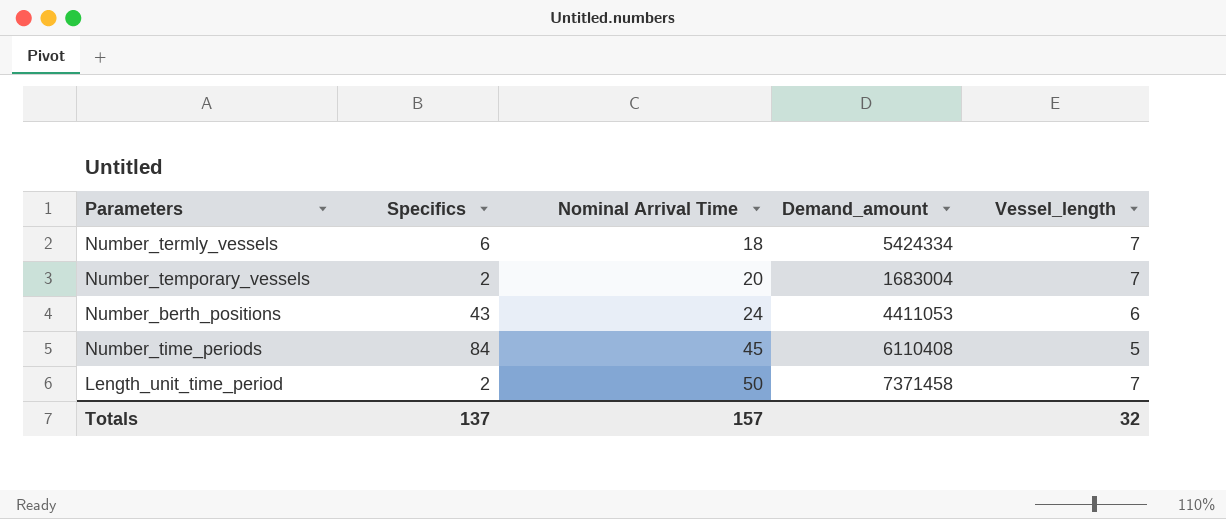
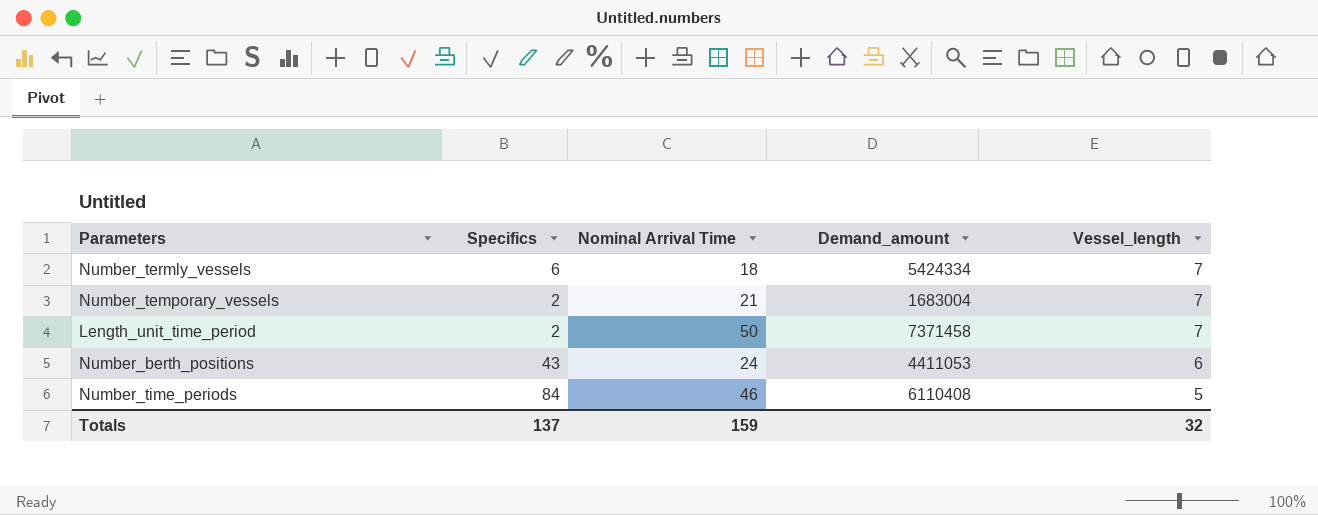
row order: Nominal Arrival Time ascending -> Vessel_length descending
Number_temporary_vessels | Nominal Arrival Time: 20 -> 21
Number_time_periods | Nominal Arrival Time: 45 -> 46
Totals | Nominal Arrival Time: 157 -> 159

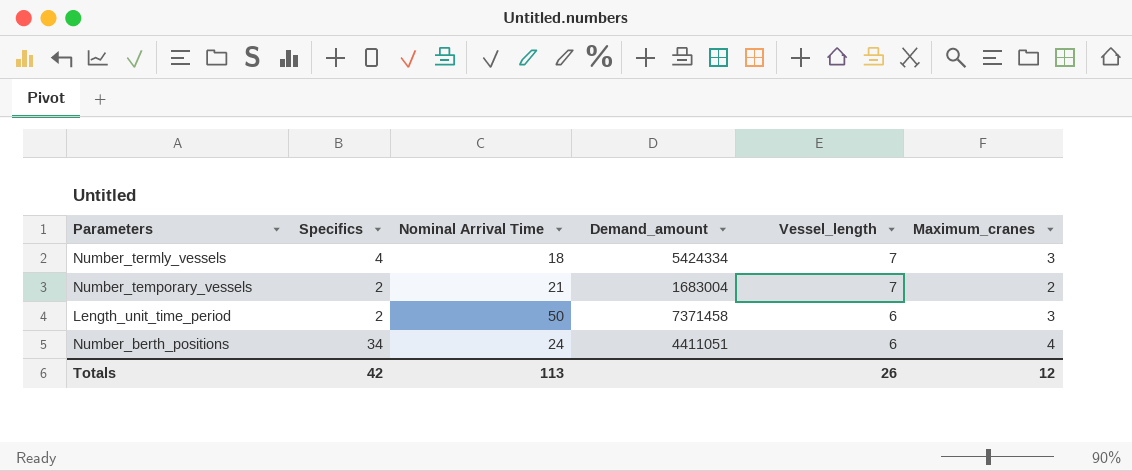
column Maximum_cranes | position: none -> 6
row Number_time_periods: 84 | 46 | 6110408 | 5 -> none
Number_termly_vessels | Specifics: 6 -> 4
Length_unit_time_period | Vessel_length: 7 -> 6
Number_berth_positions | Specifics: 43 -> 34
Number_berth_positions | Demand_amount: 4411053 -> 4411051
Totals | Specifics: 137 -> 42
Totals | Nominal Arrival Time: 159 -> 113
Totals | Vessel_length: 32 -> 26

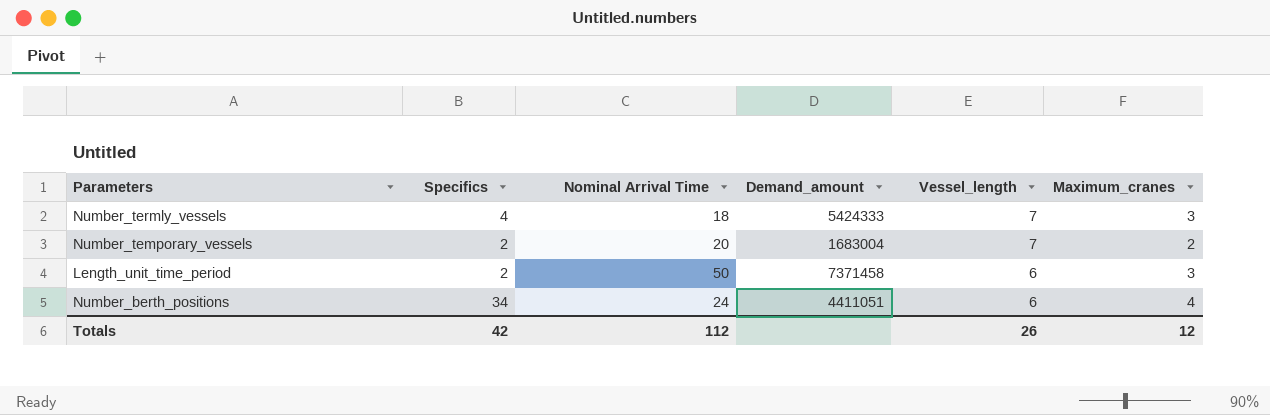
Number_termly_vessels | Demand_amount: 5424334 -> 5424333
Number_temporary_vessels | Nominal Arrival Time: 21 -> 20
Totals | Nominal Arrival Time: 113 -> 112

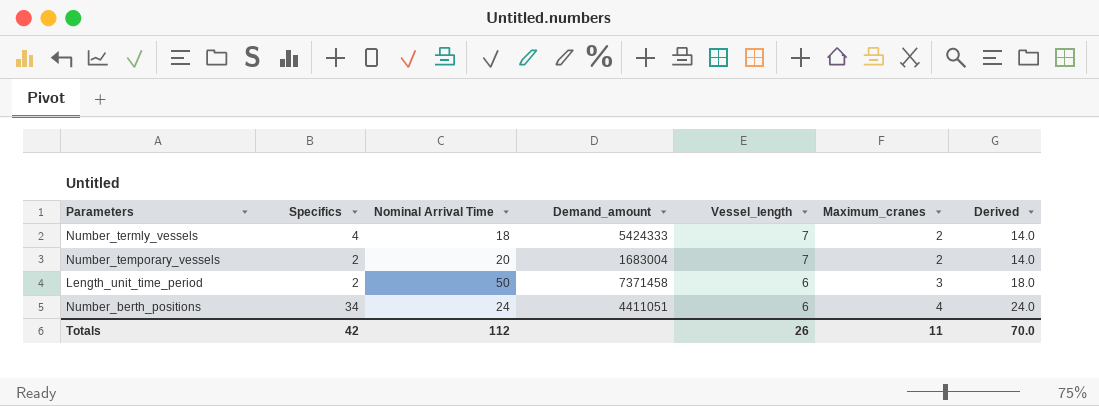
column Derived | formula: none -> [Vessel_length] * [Maximum_cranes]
Number_termly_vessels | Maximum_cranes: 3 -> 2
Totals | Maximum_cranes: 12 -> 11

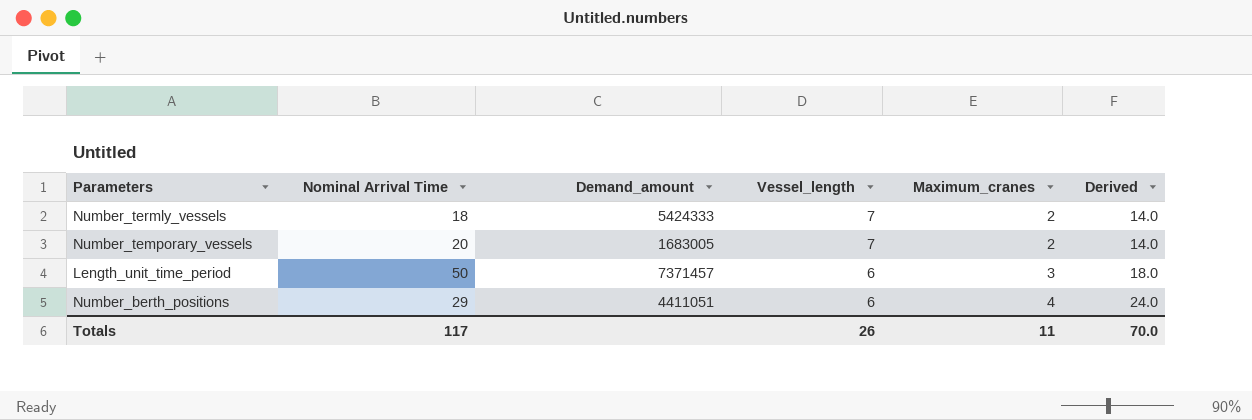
column Specifics | position: 2 -> none
Number_temporary_vessels | Demand_amount: 1683004 -> 1683005
Length_unit_time_period | Demand_amount: 7371458 -> 7371457
Number_berth_positions | Nominal Arrival Time: 24 -> 29
Totals | Nominal Arrival Time: 112 -> 117

